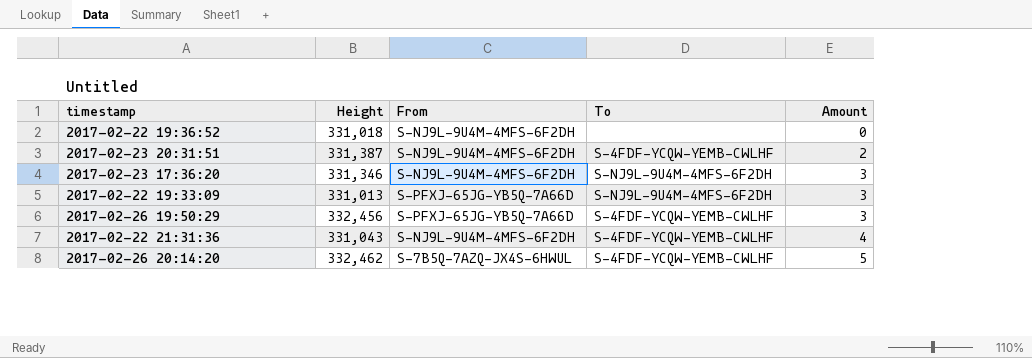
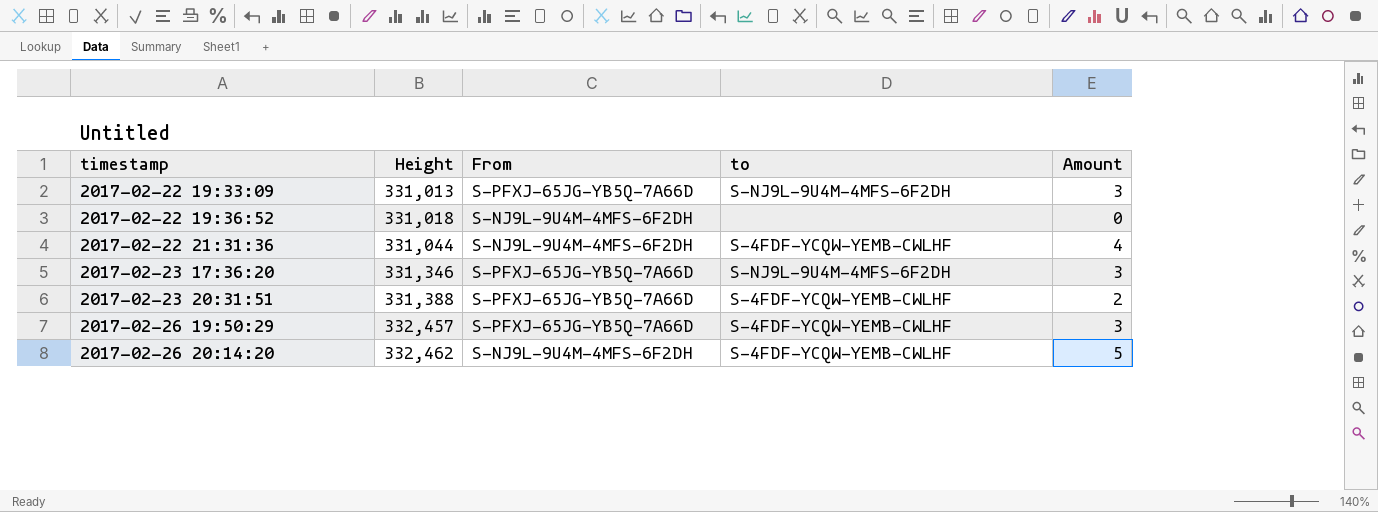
row order: Amount ascending -> timestamp ascending
column name: To -> to
2017-02-22 21:31:36 | Height: 331,043 -> 331,044
2017-02-23 17:36:20 | From: S-NJ9L-9U4M-4MFS-6F2DH -> S-PFXJ-65JG-YB5Q-7A66D
2017-02-23 20:31:51 | Height: 331,387 -> 331,388
2017-02-23 20:31:51 | From: S-NJ9L-9U4M-4MFS-6F2DH -> S-PFXJ-65JG-YB5Q-7A66D
2017-02-26 19:50:29 | Height: 332,456 -> 332,457
2017-02-26 20:14:20 | From: S-7B5Q-7AZQ-JX4S-6HWUL -> S-NJ9L-9U4M-4MFS-6F2DH

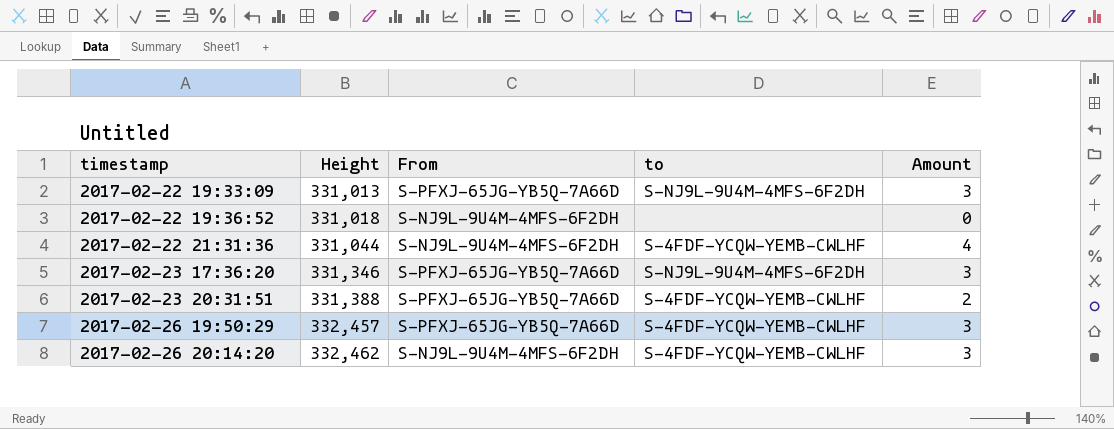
2017-02-26 20:14:20 | Amount: 5 -> 3

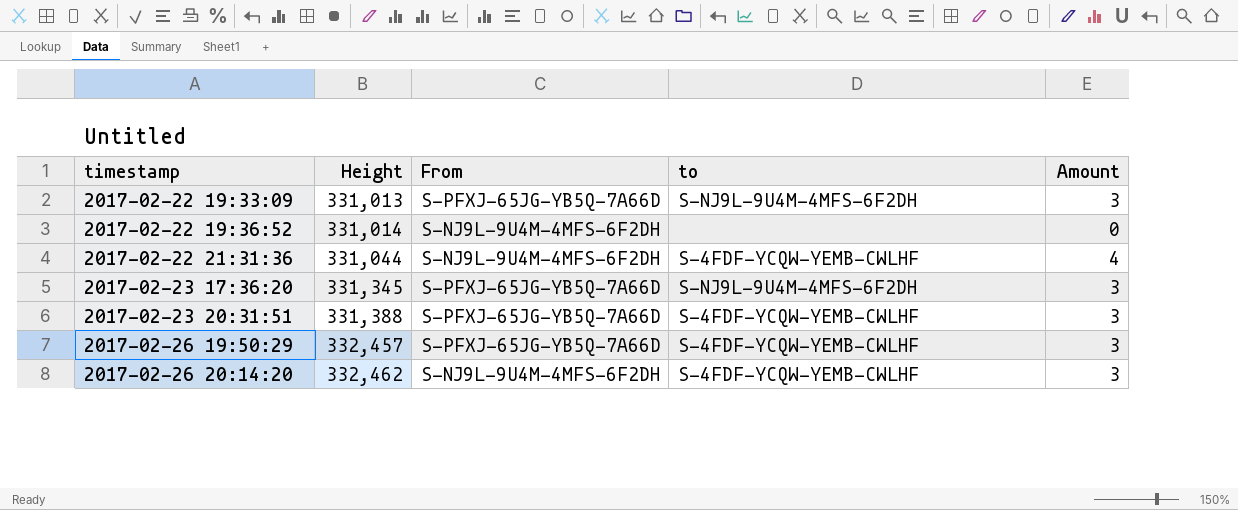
2017-02-22 19:36:52 | Height: 331,018 -> 331,014
2017-02-23 17:36:20 | Height: 331,346 -> 331,345
2017-02-23 20:31:51 | Amount: 2 -> 3

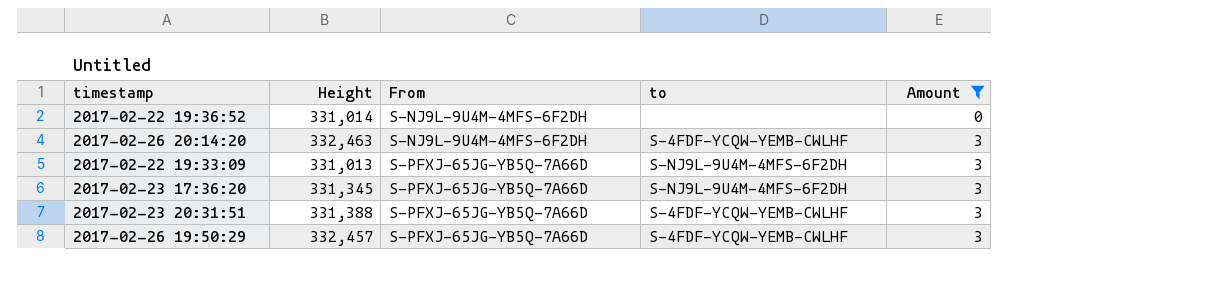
filter: none -> Amount != 4
row order: timestamp ascending -> From ascending
2017-02-26 20:14:20 | Height: 332,462 -> 332,463

